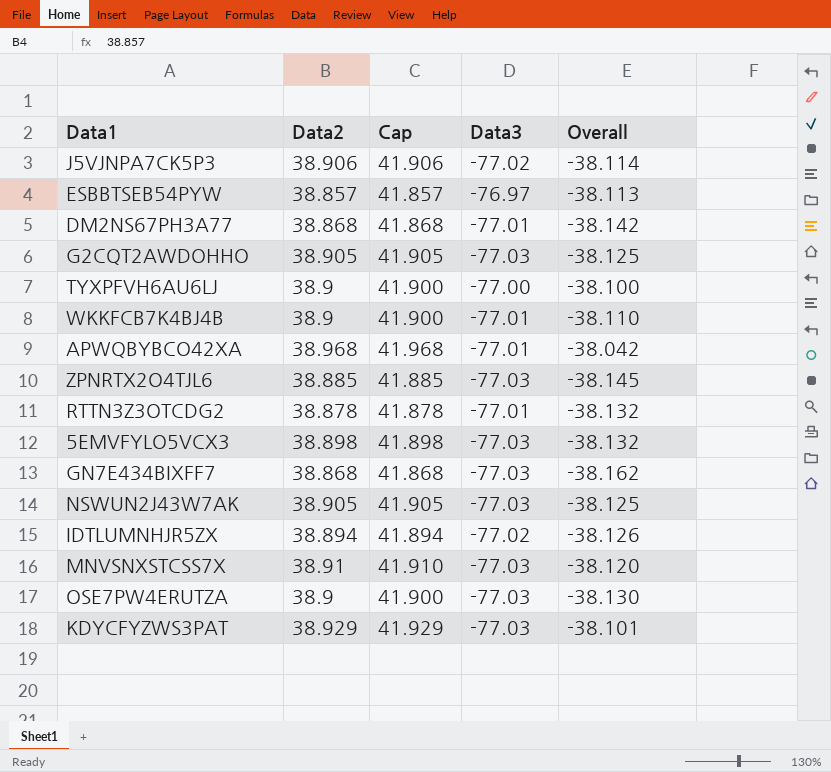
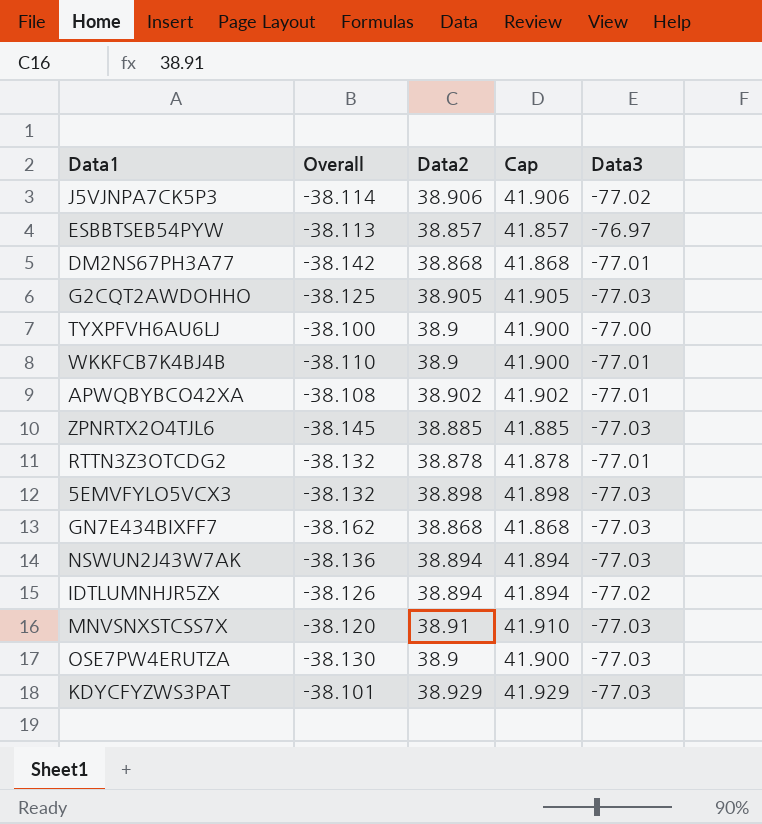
column Overall | position: 5 -> 2
APWQBYBCO42XA | Overall: -38.042 -> -38.108
APWQBYBCO42XA | Data2: 38.968 -> 38.902
APWQBYBCO42XA | Cap: 41.968 -> 41.902
NSWUN2J43W7AK | Overall: -38.125 -> -38.136
NSWUN2J43W7AK | Data2: 38.905 -> 38.894
NSWUN2J43W7AK | Cap: 41.905 -> 41.894

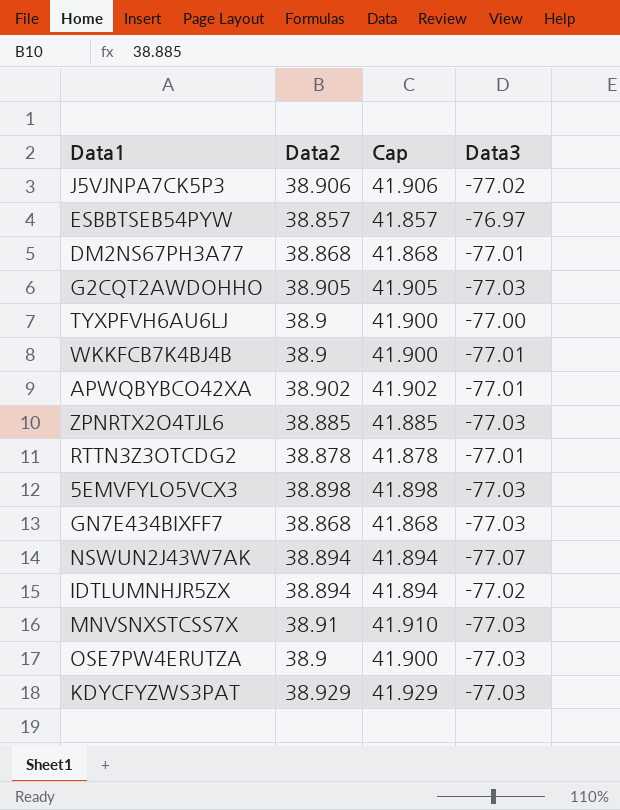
column Overall | formula: [Data2] + [Data3] -> none
NSWUN2J43W7AK | Data3: -77.03 -> -77.07

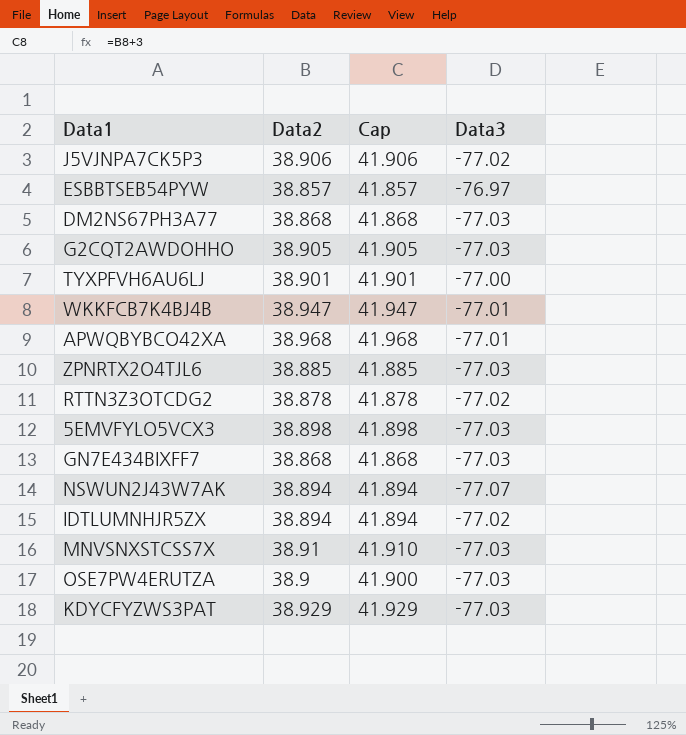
DM2NS67PH3A77 | Data3: -77.01 -> -77.03
TYXPFVH6AU6LJ | Data2: 38.9 -> 38.901
TYXPFVH6AU6LJ | Cap: 41.900 -> 41.901
WKKFCB7K4BJ4B | Data2: 38.9 -> 38.947
WKKFCB7K4BJ4B | Cap: 41.900 -> 41.947
APWQBYBCO42XA | Data2: 38.902 -> 38.968
APWQBYBCO42XA | Cap: 41.902 -> 41.968
RTTN3Z3OTCDG2 | Data3: -77.01 -> -77.02

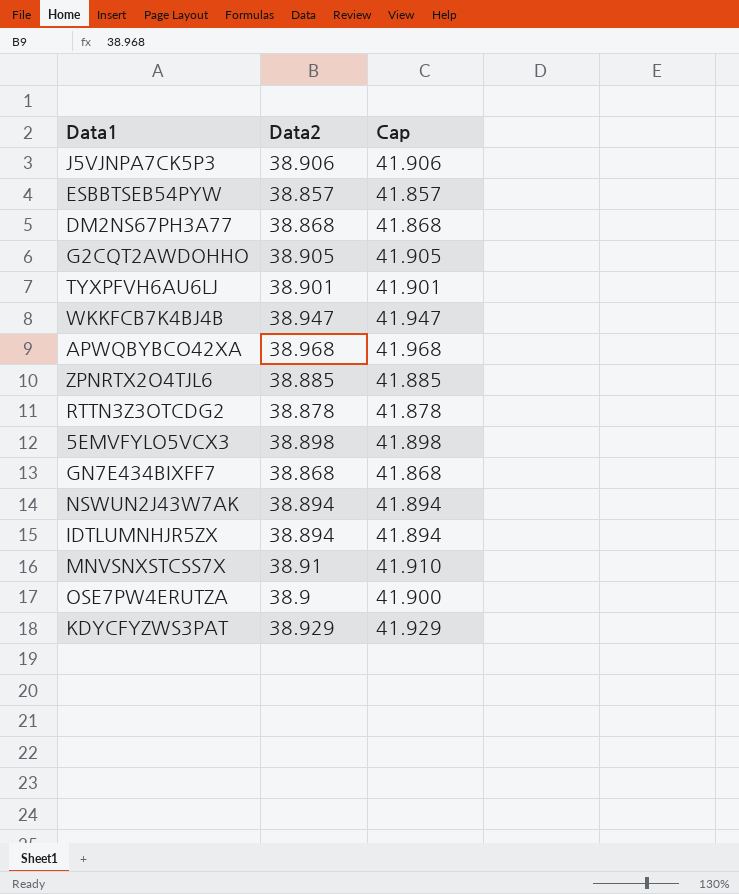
column Data3 | position: 4 -> none

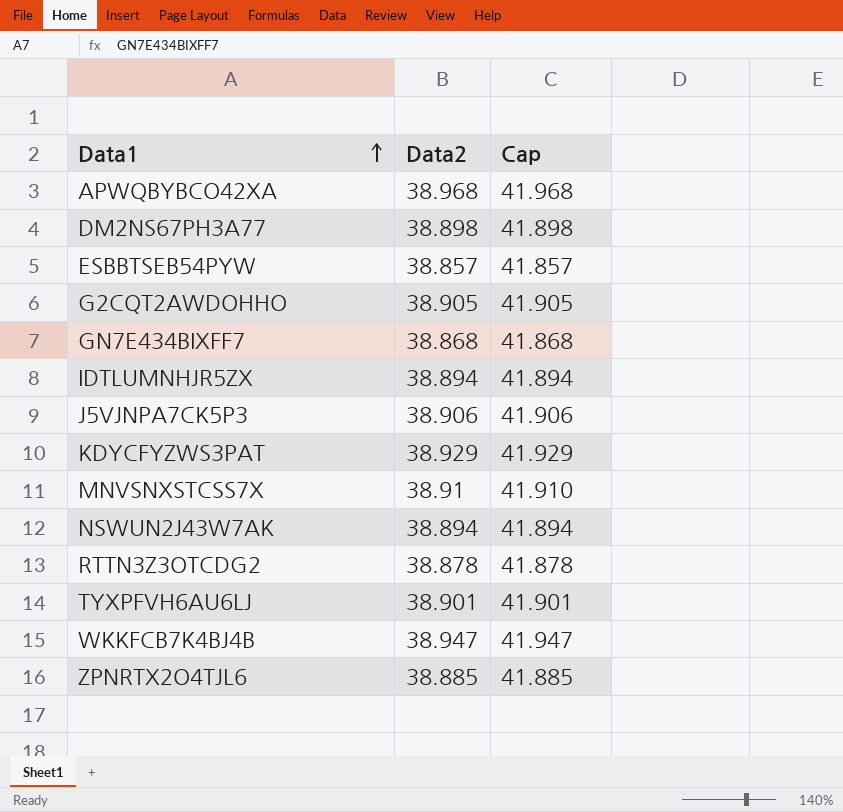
row order: none -> Data1 ascending
row 5EMVFYLO5VCX3: 38.898 | 41.898 -> none
row OSE7PW4ERUTZA: 38.9 | 41.900 -> none
DM2NS67PH3A77 | Data2: 38.868 -> 38.898
DM2NS67PH3A77 | Cap: 41.868 -> 41.898

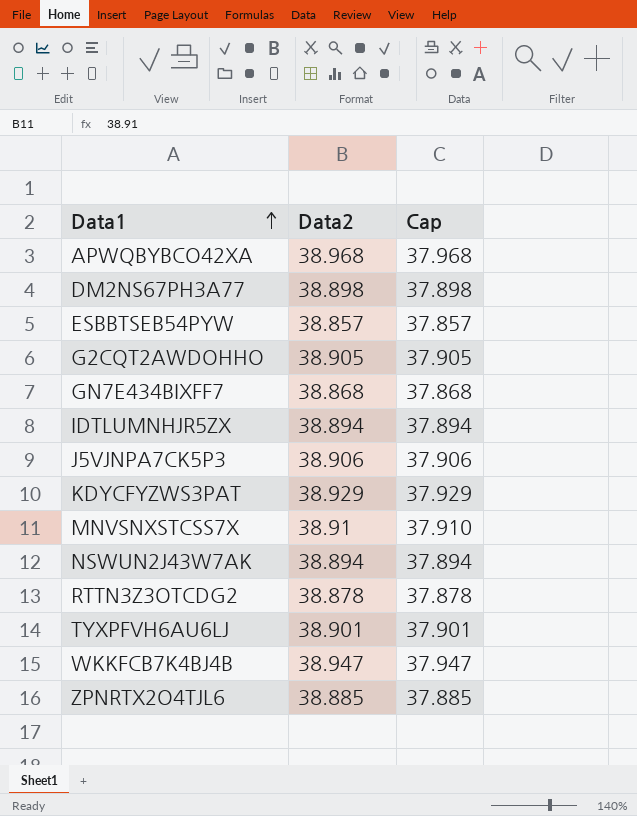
column Cap | formula: [Data2] + 3 -> [Data2] - 1

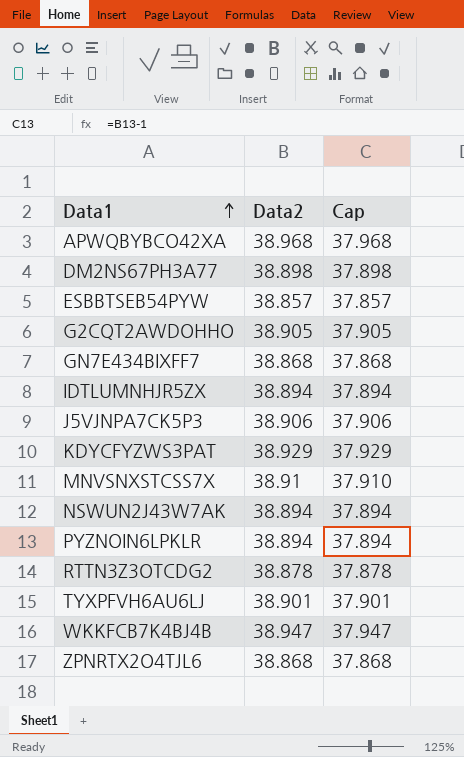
row PYZNOIN6LPKLR: none -> 38.894 | 37.894
ZPNRTX2O4TJL6 | Data2: 38.885 -> 38.868
ZPNRTX2O4TJL6 | Cap: 37.885 -> 37.868

